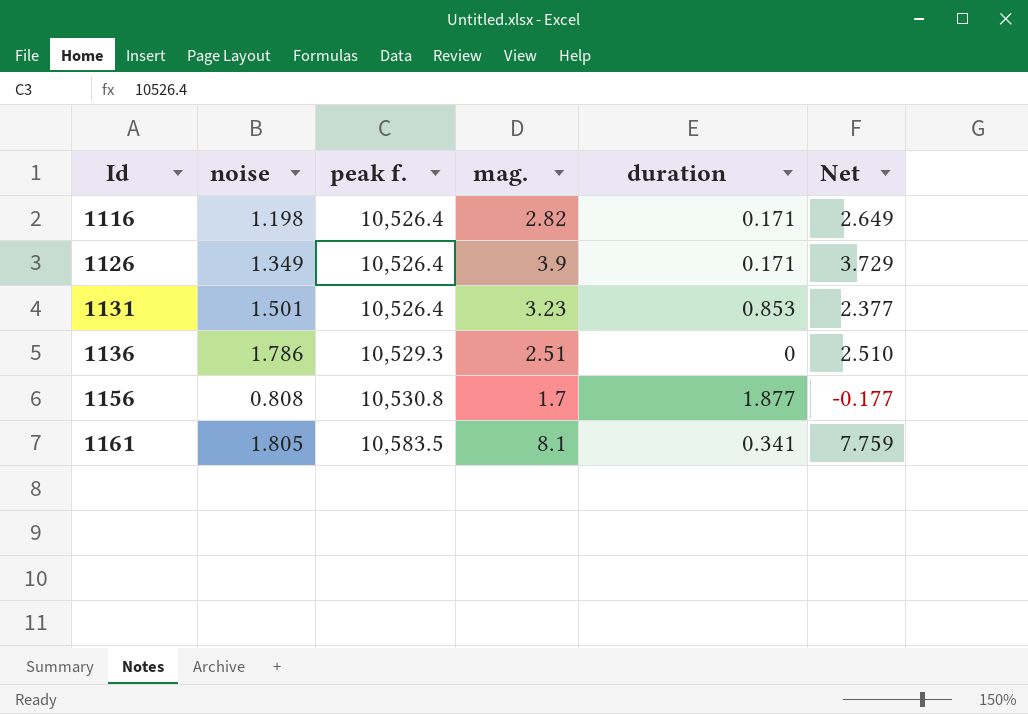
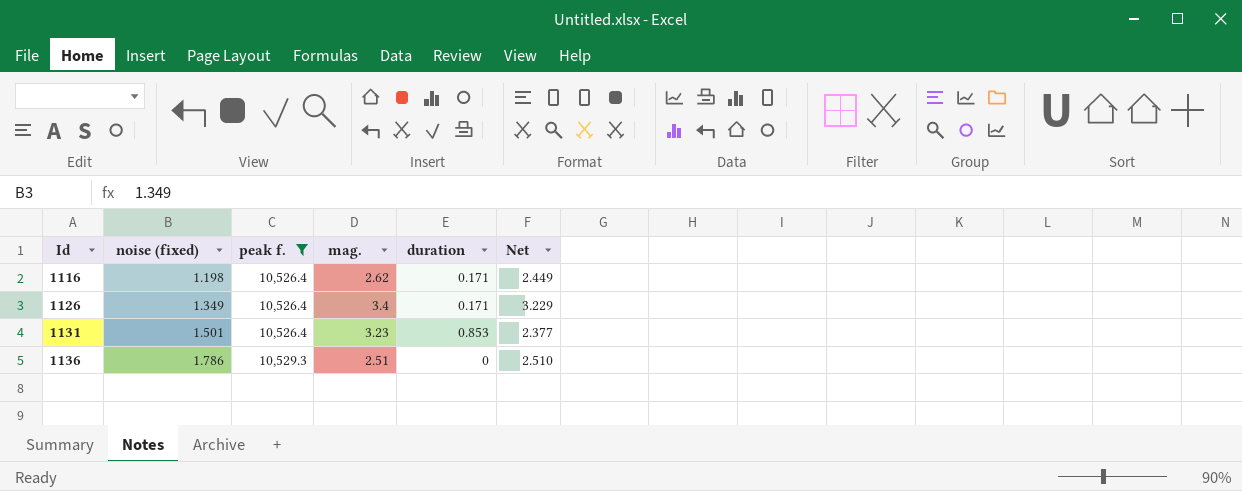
filter: none -> peak f. <= 10,529.3
column name: noise -> noise (fixed)
1116 | mag.: 2.82 -> 2.62
1116 | Net: 2.649 -> 2.449
1126 | mag.: 3.9 -> 3.4
1126 | Net: 3.729 -> 3.229

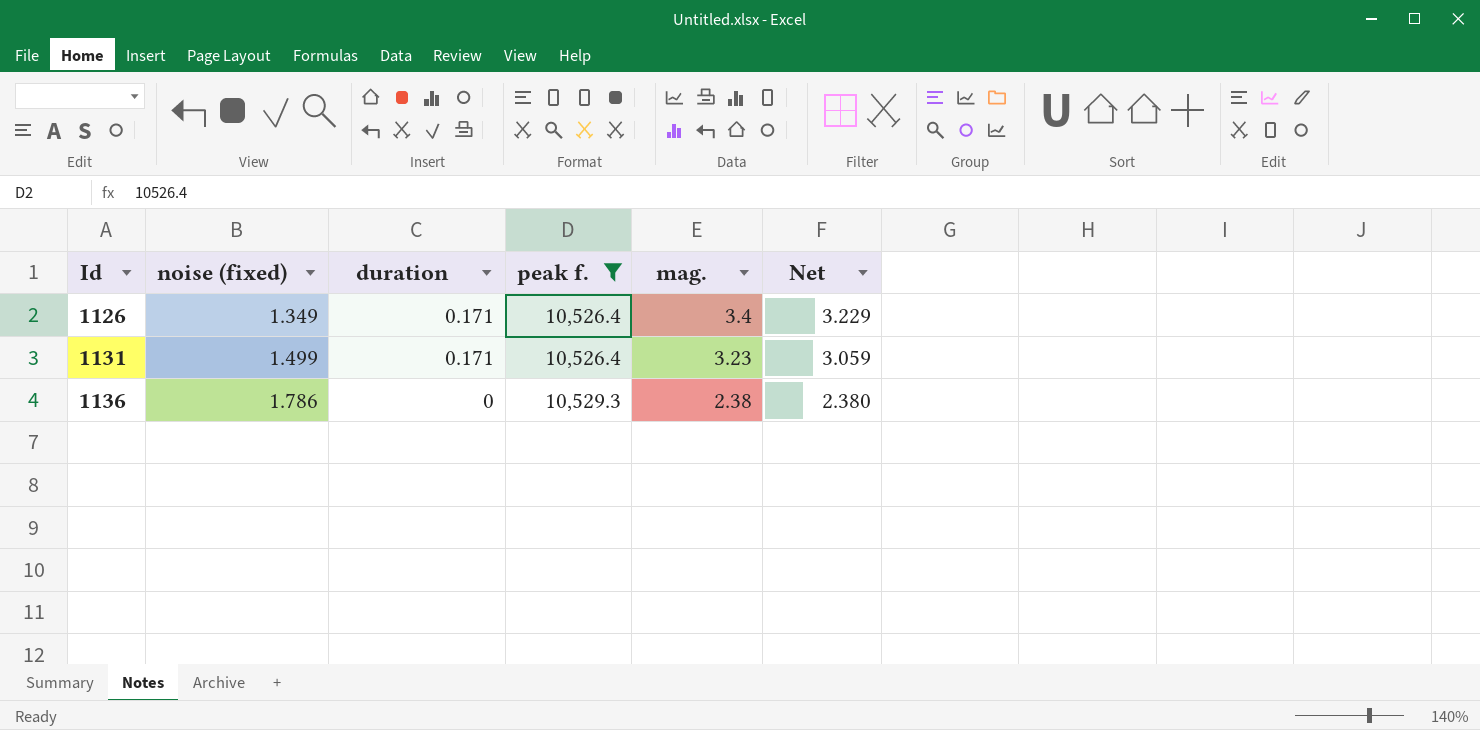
column duration | position: 5 -> 3
row 1116: 1.198 | 10,526.4 | 2.62 | 0.171 | 2.449 -> none
1131 | noise (fixed): 1.501 -> 1.499
1131 | duration: 0.853 -> 0.171
1131 | Net: 2.377 -> 3.059
1136 | mag.: 2.51 -> 2.38
1136 | Net: 2.510 -> 2.380

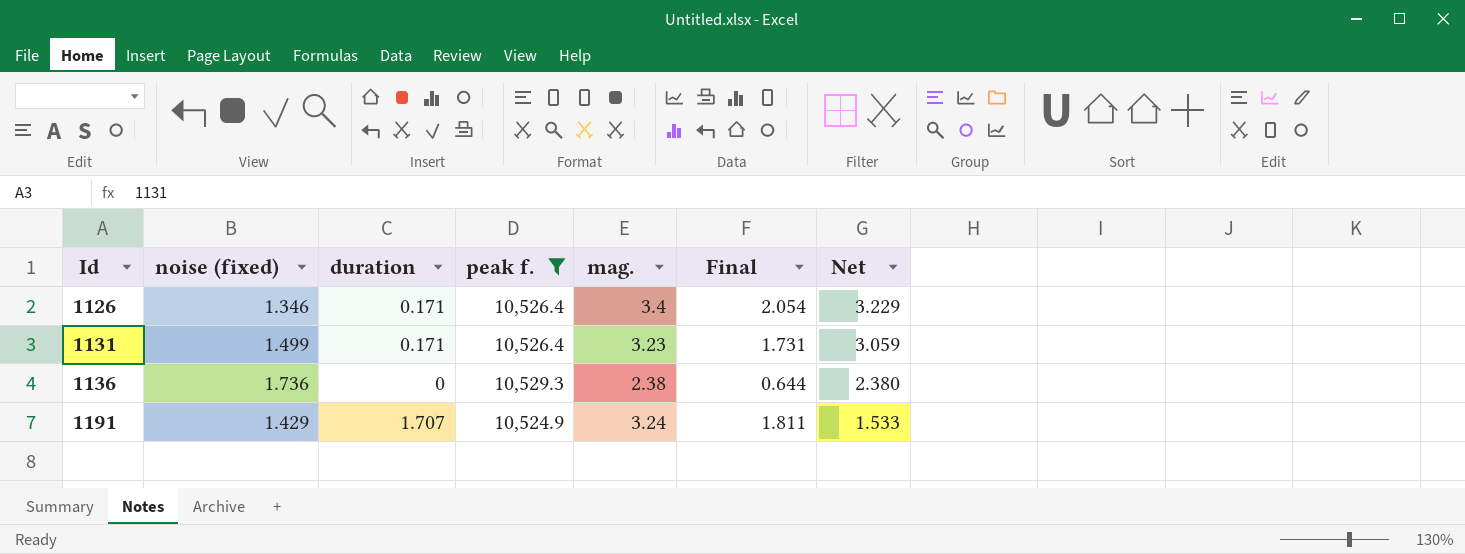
column Final | formula: none -> [mag.] - [noise (fixed)]
1126 | noise (fixed): 1.349 -> 1.346
1136 | noise (fixed): 1.786 -> 1.736
row 1191: none -> 1.429 | 1.707 | 10,524.9 | 3.24 | 1.811 | 1.533

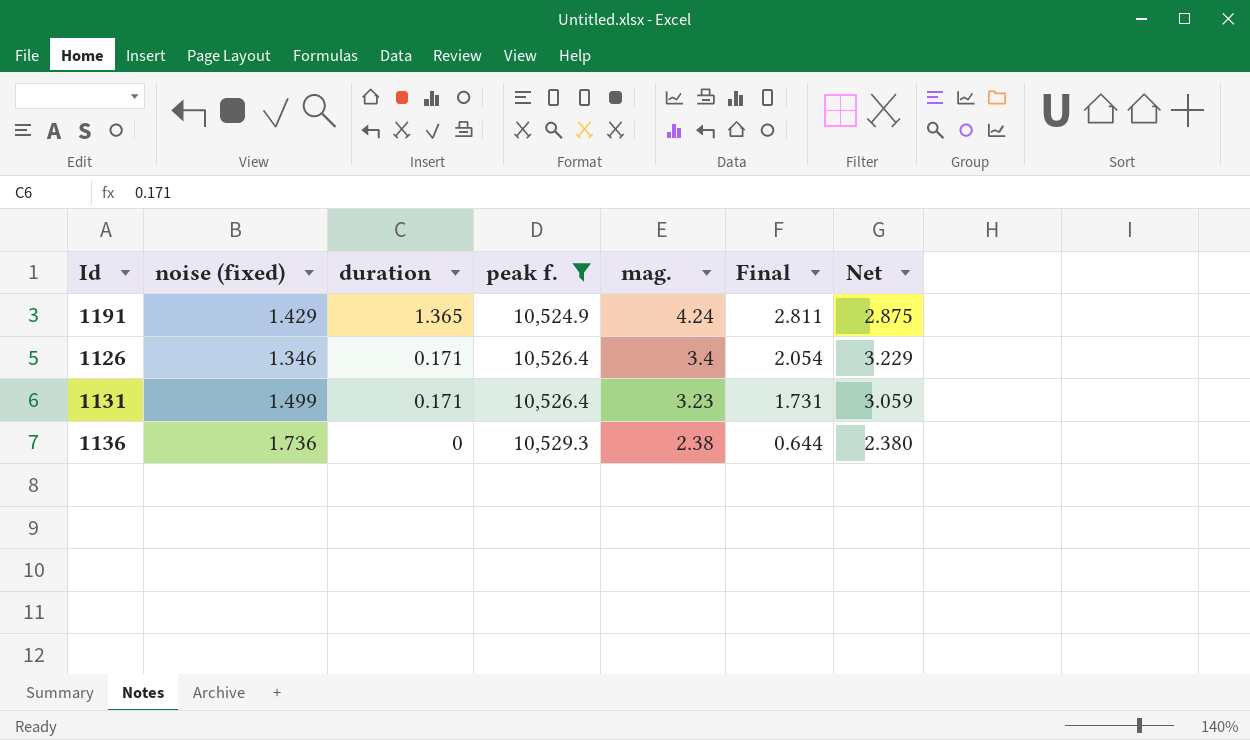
row order: Id ascending -> duration descending
1191 | duration: 1.707 -> 1.365
1191 | mag.: 3.24 -> 4.24
1191 | Final: 1.811 -> 2.811
1191 | Net: 1.533 -> 2.875

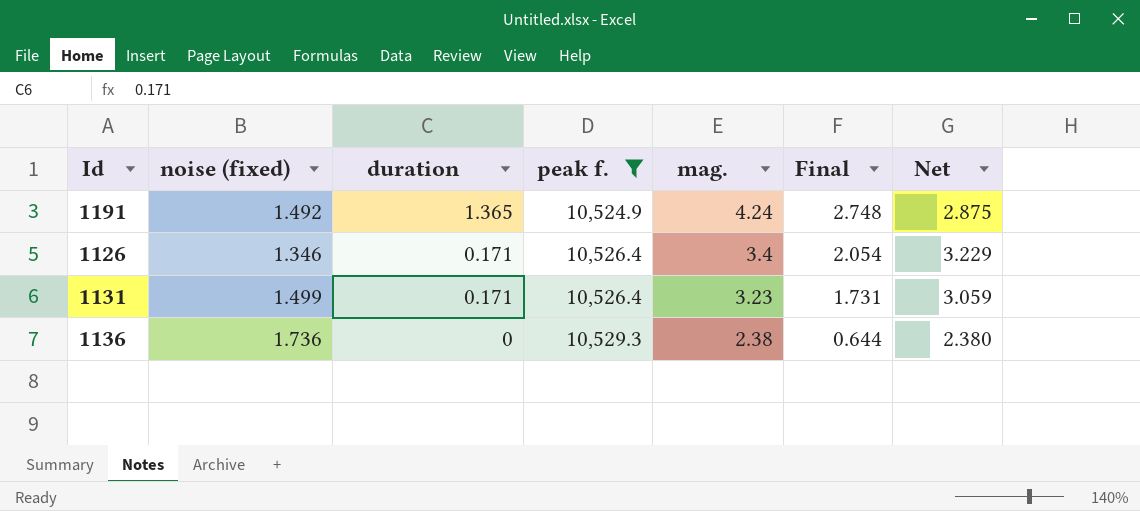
1191 | noise (fixed): 1.429 -> 1.492
1191 | Final: 2.811 -> 2.748

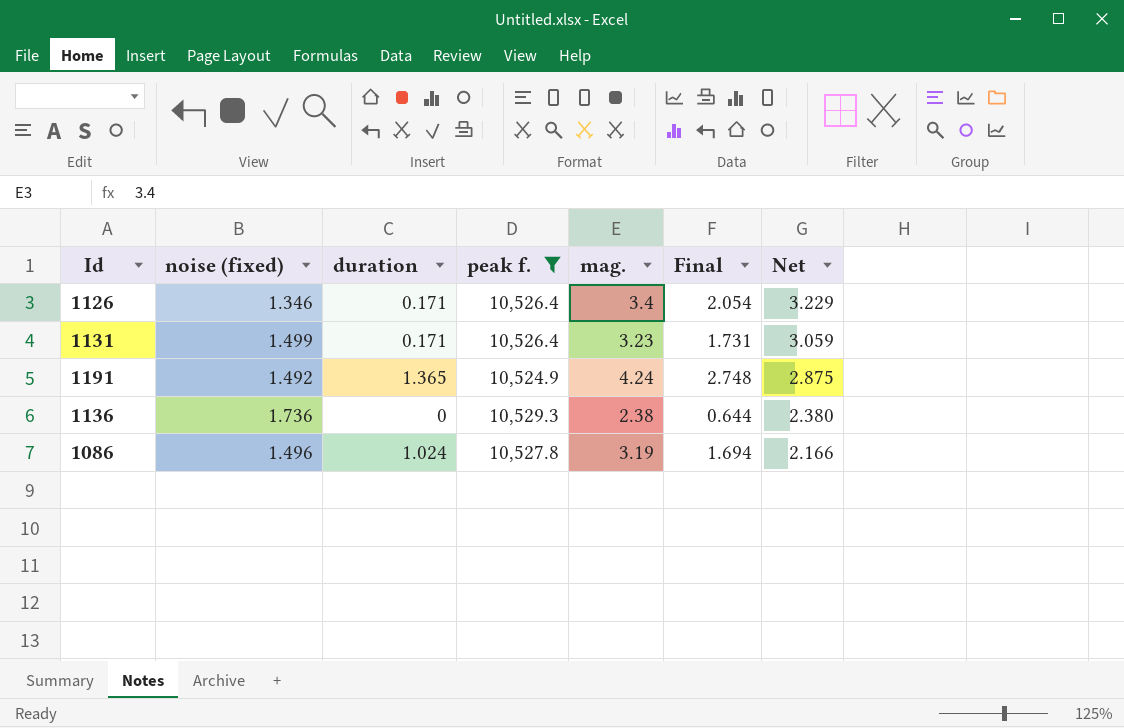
row order: duration descending -> Net descending
row 1086: none -> 1.496 | 1.024 | 10,527.8 | 3.19 | 1.694 | 2.166

